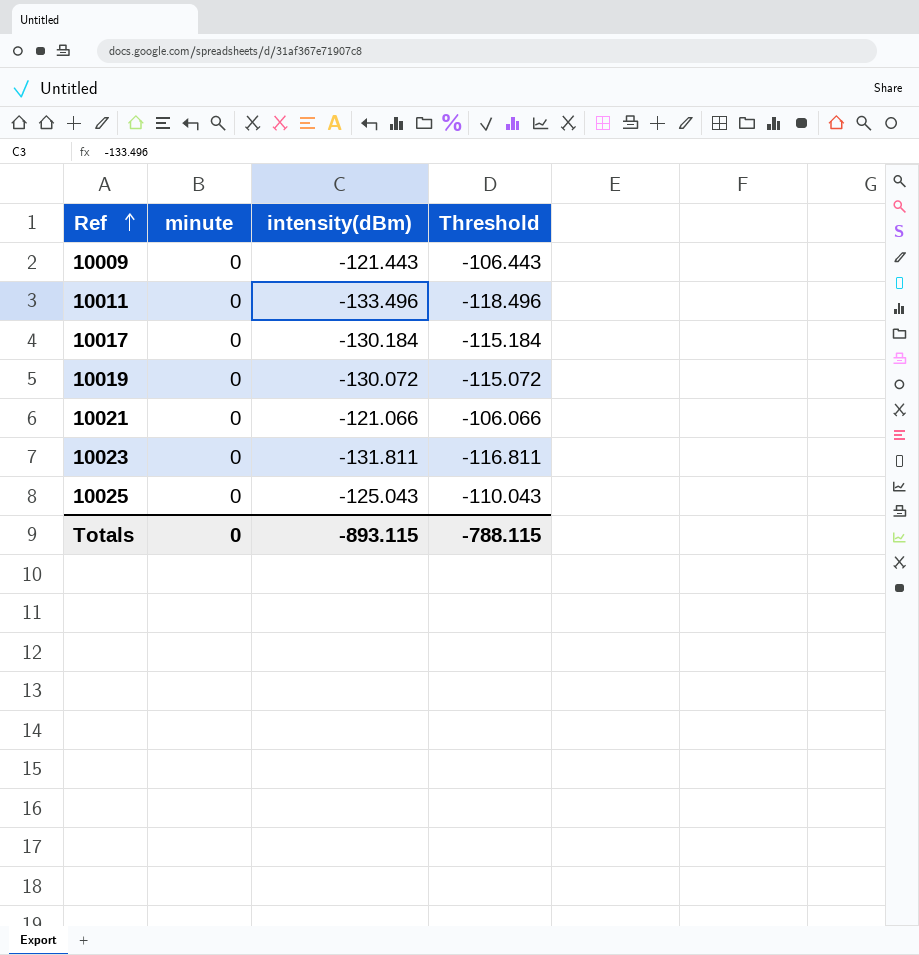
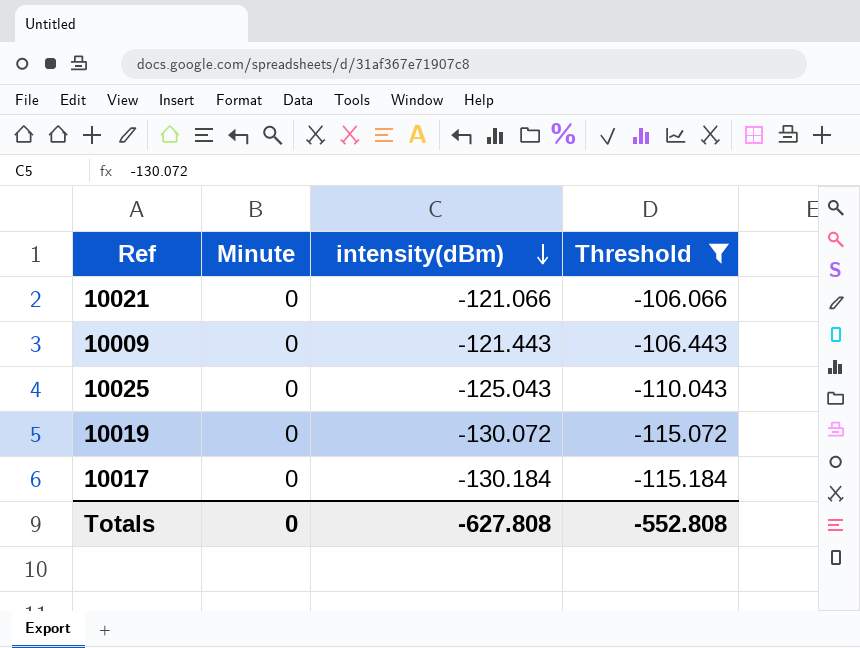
filter: none -> Threshold >= -115.184
row order: Ref ascending -> intensity(dBm) descending
column name: minute -> Minute
Totals | intensity(dBm): -893.115 -> -627.808
Totals | Threshold: -788.115 -> -552.808

